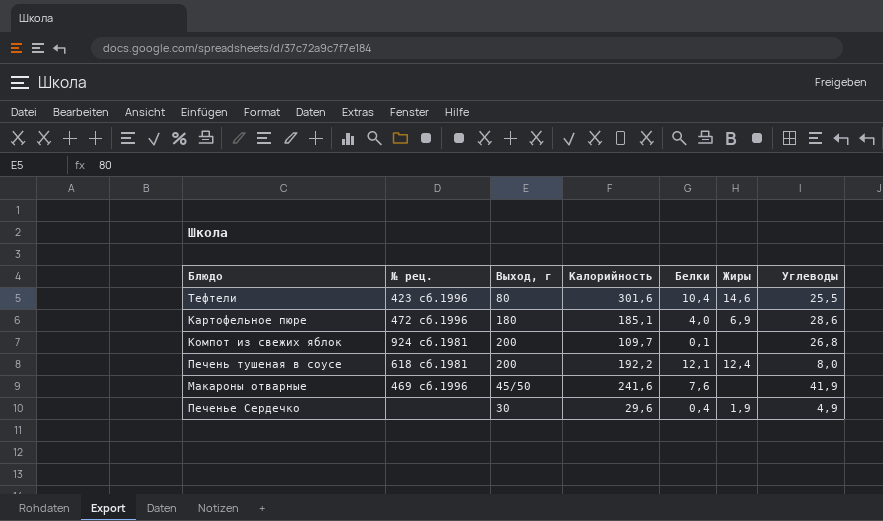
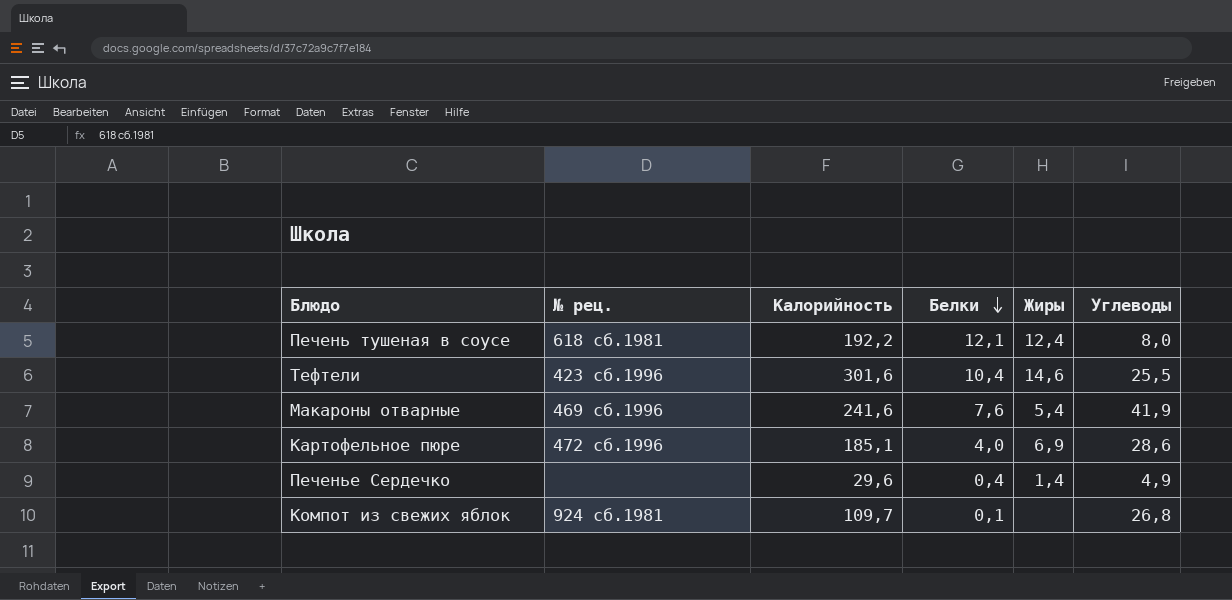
row order: none -> Белки descending
column Выход, г | position: 3 -> none
Макароны отварные | Жиры: none -> 5,4
Печенье Сердечко | Жиры: 1,9 -> 1,4

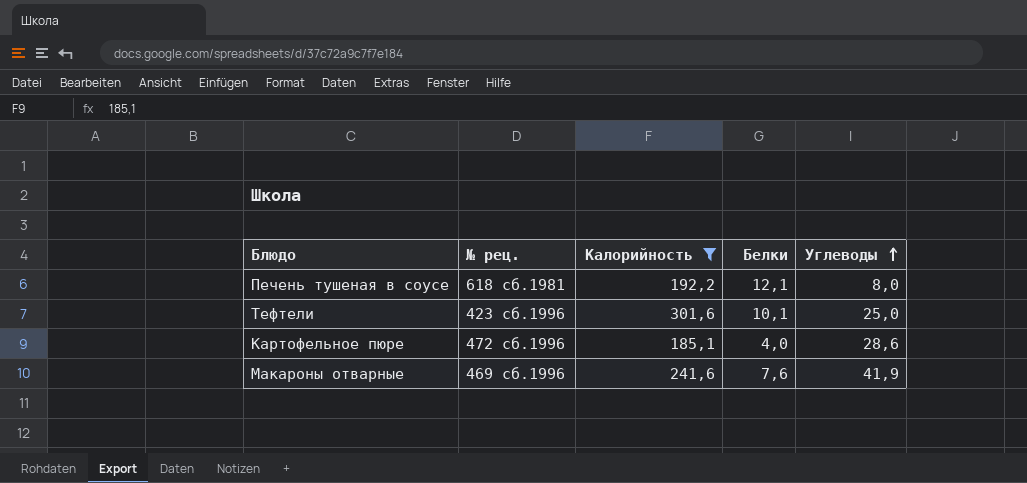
filter: none -> Калорийность >= 185,1
row order: Белки descending -> Углеводы ascending
column Жиры | position: 5 -> none
Тефтели | Белки: 10,4 -> 10,1
Тефтели | Углеводы: 25,5 -> 25,0

